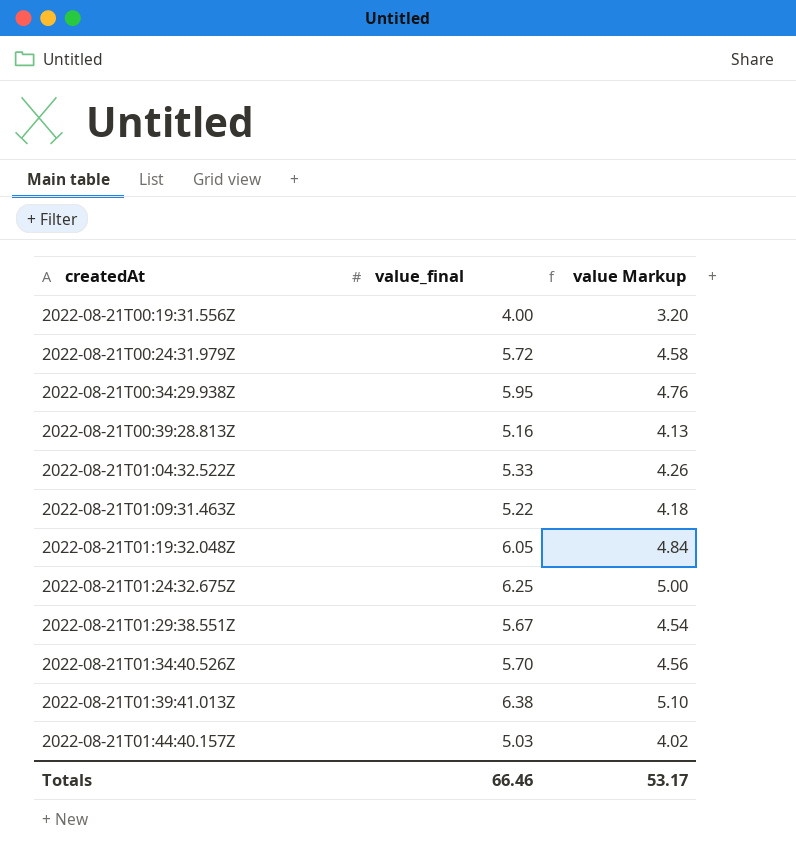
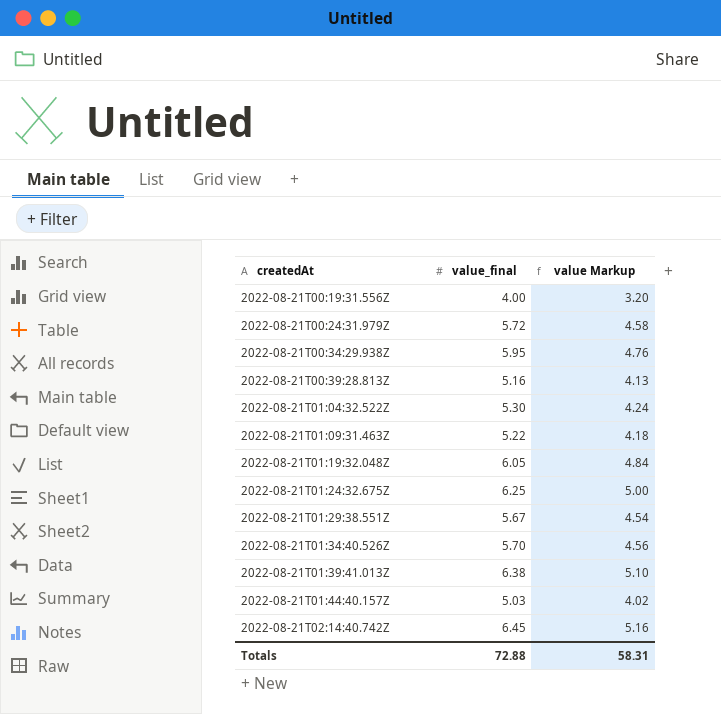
2022-08-21T01:04:32.522Z | value_final: 5.33 -> 5.30
2022-08-21T01:04:32.522Z | value Markup: 4.26 -> 4.24
row 2022-08-21T02:14:40.742Z: none -> 6.45 | 5.16
Totals | value_final: 66.46 -> 72.88
Totals | value Markup: 53.17 -> 58.31

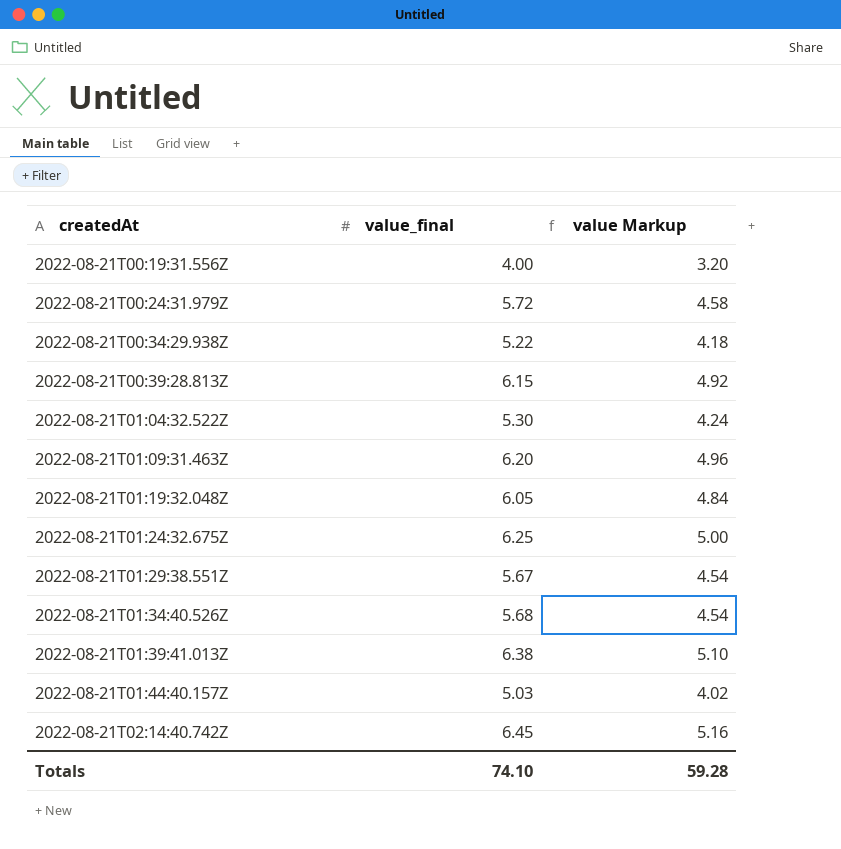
2022-08-21T00:34:29.938Z | value_final: 5.95 -> 5.22
2022-08-21T00:34:29.938Z | value Markup: 4.76 -> 4.18
2022-08-21T00:39:28.813Z | value_final: 5.16 -> 6.15
2022-08-21T00:39:28.813Z | value Markup: 4.13 -> 4.92
2022-08-21T01:09:31.463Z | value_final: 5.22 -> 6.20
2022-08-21T01:09:31.463Z | value Markup: 4.18 -> 4.96
2022-08-21T01:34:40.526Z | value_final: 5.70 -> 5.68
2022-08-21T01:34:40.526Z | value Markup: 4.56 -> 4.54
Totals | value_final: 72.88 -> 74.10
Totals | value Markup: 58.31 -> 59.28

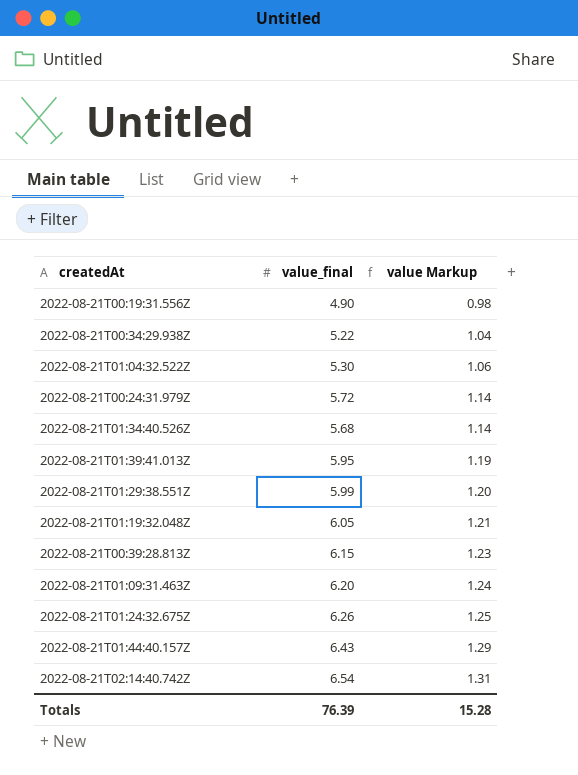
row order: createdAt ascending -> value Markup ascending
column value Markup | formula: [value_final] * 0.8 -> [value_final] * 0.2
2022-08-21T00:19:31.556Z | value_final: 4.00 -> 4.90
2022-08-21T01:39:41.013Z | value_final: 6.38 -> 5.95
2022-08-21T01:29:38.551Z | value_final: 5.67 -> 5.99
2022-08-21T01:24:32.675Z | value_final: 6.25 -> 6.26
2022-08-21T01:44:40.157Z | value_final: 5.03 -> 6.43
2022-08-21T02:14:40.742Z | value_final: 6.45 -> 6.54
Totals | value_final: 74.10 -> 76.39
Totals | value Markup: 59.28 -> 15.28

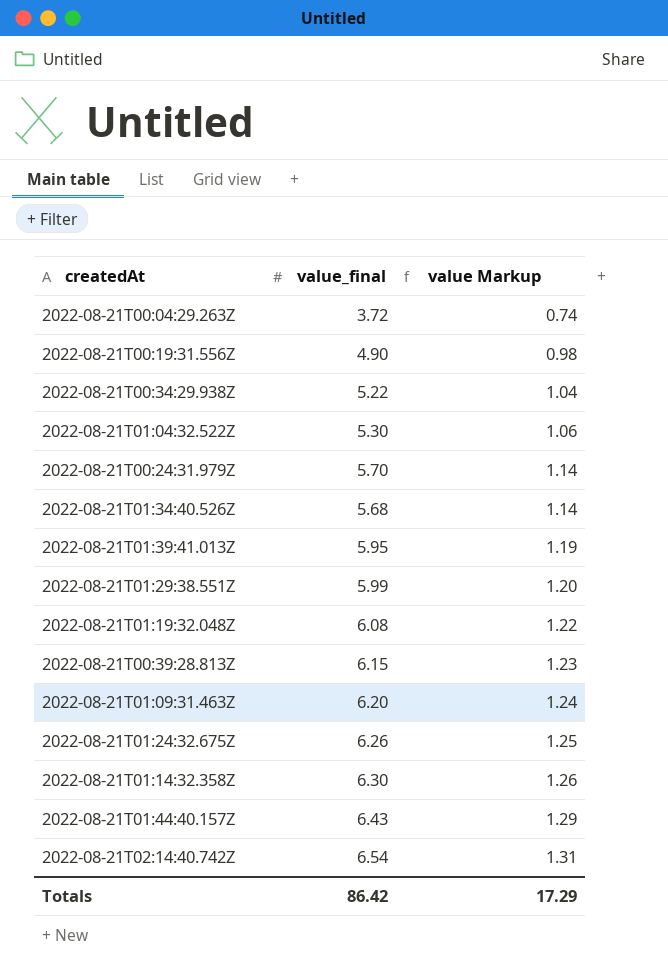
row 2022-08-21T00:04:29.263Z: none -> 3.72 | 0.74
2022-08-21T00:24:31.979Z | value_final: 5.72 -> 5.70
2022-08-21T01:19:32.048Z | value_final: 6.05 -> 6.08
2022-08-21T01:19:32.048Z | value Markup: 1.21 -> 1.22
row 2022-08-21T01:14:32.358Z: none -> 6.30 | 1.26
Totals | value_final: 76.39 -> 86.42
Totals | value Markup: 15.28 -> 17.29

